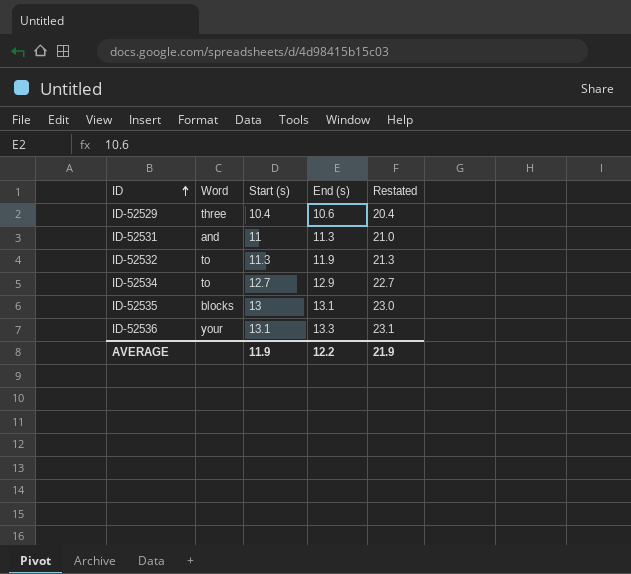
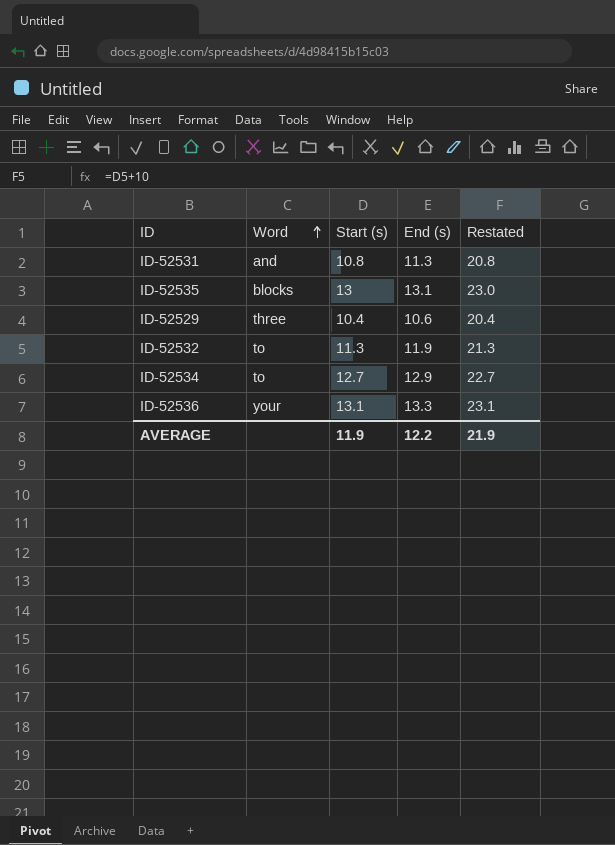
row order: ID ascending -> Word ascending
ID-52531 | Start (s): 11 -> 10.8
ID-52531 | Restated: 21.0 -> 20.8

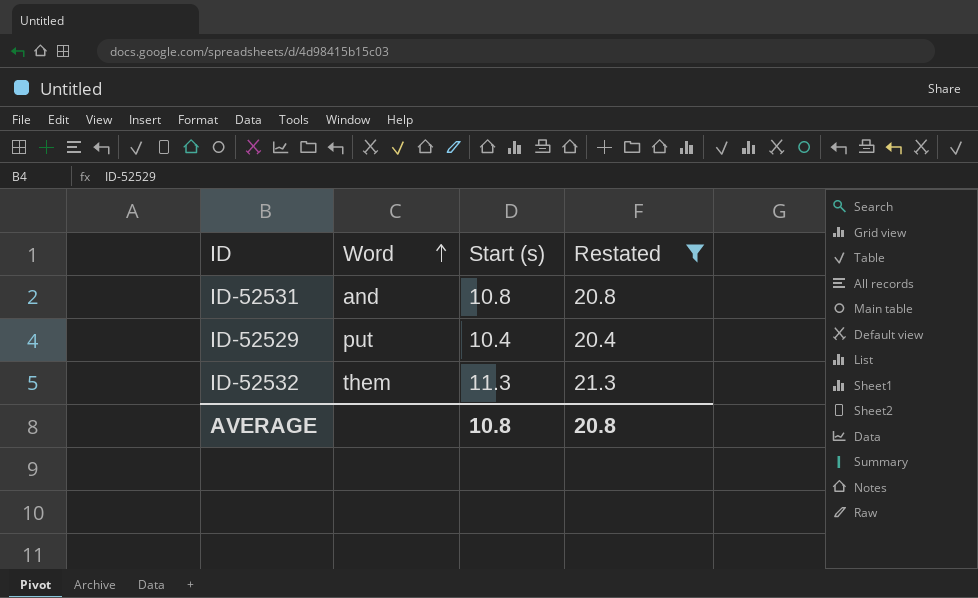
filter: none -> Restated <= 21.3
column End (s) | position: 4 -> none
ID-52529 | Word: three -> put
ID-52532 | Word: to -> them
AVERAGE | Start (s): 11.9 -> 10.8
AVERAGE | Restated: 21.9 -> 20.8

